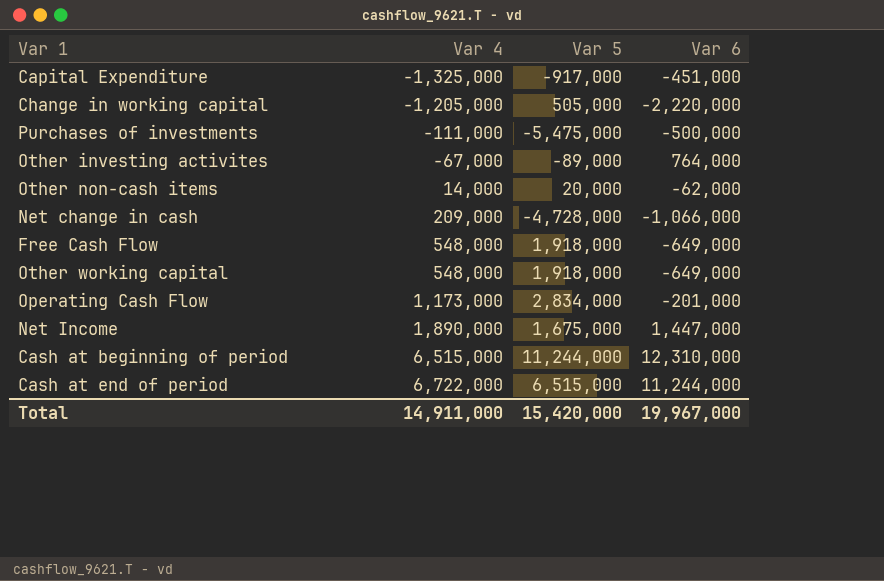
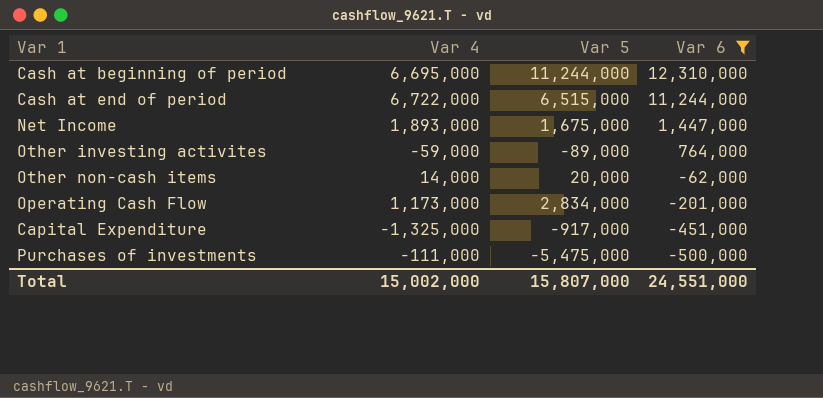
filter: none -> Var 6 >= -500,000
row order: Var 4 ascending -> Var 6 descending
Cash at beginning of period | Var 4: 6,515,000 -> 6,695,000
Net Income | Var 4: 1,890,000 -> 1,893,000
Other investing activites | Var 4: -67,000 -> -59,000
Total | Var 4: 14,911,000 -> 15,002,000
Total | Var 5: 15,420,000 -> 15,807,000
Total | Var 6: 19,967,000 -> 24,551,000

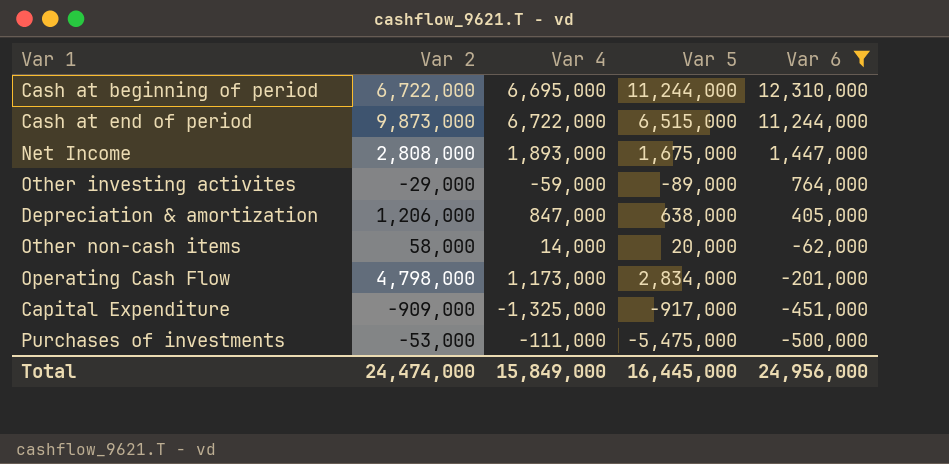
column Var 2 | position: none -> 2
row Depreciation & amortization: none -> 1,206,000 | 847,000 | 638,000 | 405,000
Total | Var 4: 15,002,000 -> 15,849,000
Total | Var 5: 15,807,000 -> 16,445,000
Total | Var 6: 24,551,000 -> 24,956,000

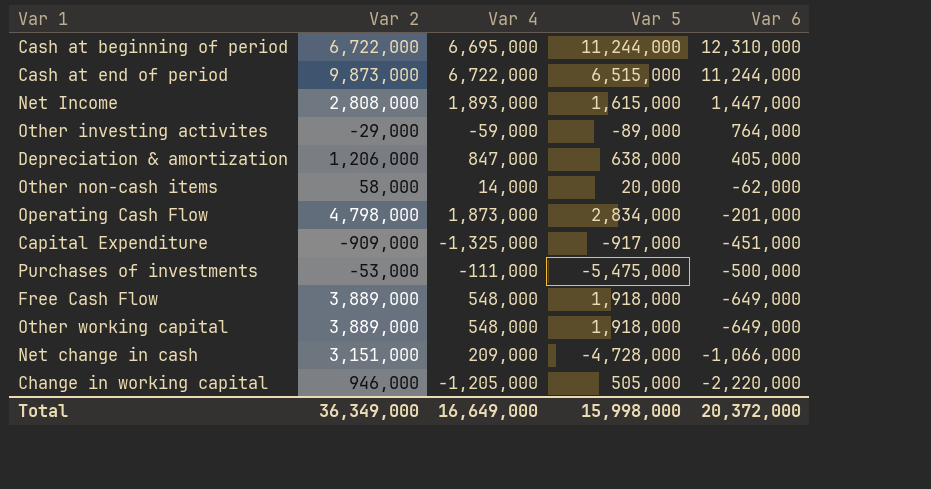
filter: Var 6 >= -500,000 -> none
Net Income | Var 5: 1,675,000 -> 1,615,000
Operating Cash Flow | Var 4: 1,173,000 -> 1,873,000
Total | Var 2: 24,474,000 -> 36,349,000
Total | Var 4: 15,849,000 -> 16,649,000
Total | Var 5: 16,445,000 -> 15,998,000
Total | Var 6: 24,956,000 -> 20,372,000

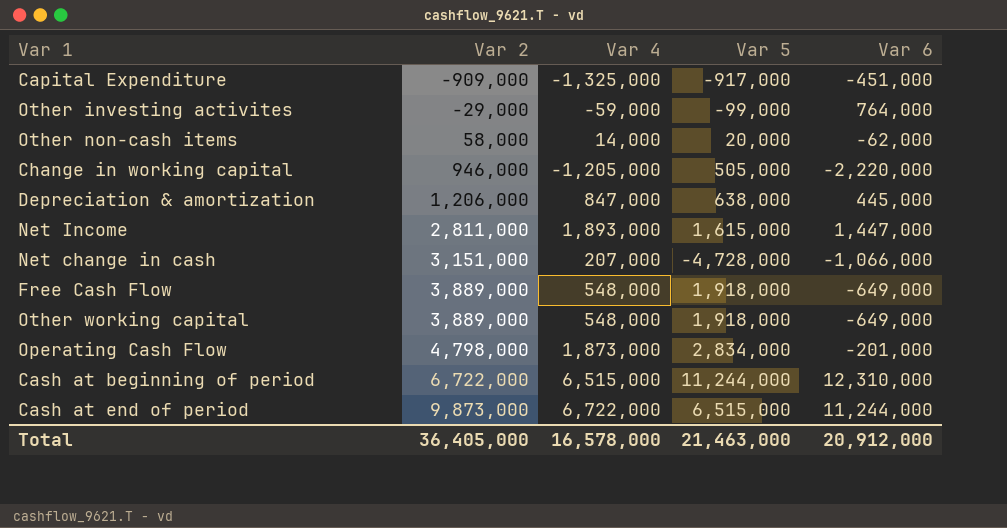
row order: Var 6 descending -> Var 2 ascending
row Purchases of investments: -53,000 | -111,000 | -5,475,000 | -500,000 -> none
Other investing activites | Var 5: -89,000 -> -99,000
Depreciation & amortization | Var 6: 405,000 -> 445,000
Net Income | Var 2: 2,808,000 -> 2,811,000
Net change in cash | Var 4: 209,000 -> 207,000
Cash at beginning of period | Var 4: 6,695,000 -> 6,515,000
Total | Var 2: 36,349,000 -> 36,405,000
Total | Var 4: 16,649,000 -> 16,578,000
Total | Var 5: 15,998,000 -> 21,463,000
Total | Var 6: 20,372,000 -> 20,912,000

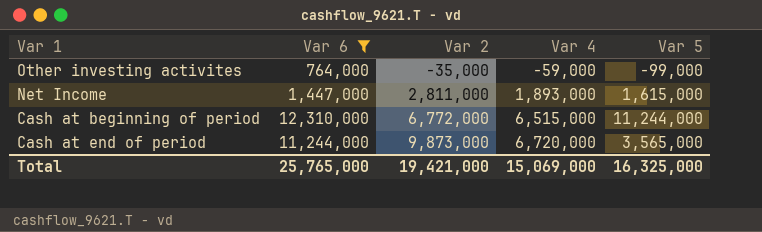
filter: none -> Var 6 >= 764,000
column Var 6 | position: 5 -> 2
Other investing activites | Var 2: -29,000 -> -35,000
Cash at beginning of period | Var 2: 6,722,000 -> 6,772,000
Cash at end of period | Var 4: 6,722,000 -> 6,720,000
Cash at end of period | Var 5: 6,515,000 -> 3,565,000
Total | Var 6: 20,912,000 -> 25,765,000
Total | Var 2: 36,405,000 -> 19,421,000
Total | Var 4: 16,578,000 -> 15,069,000
Total | Var 5: 21,463,000 -> 16,325,000

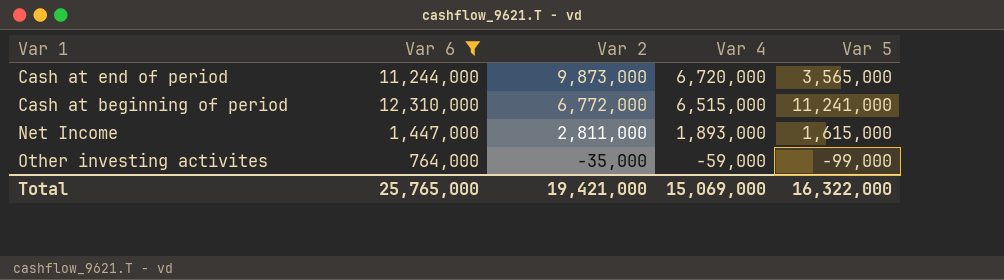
row order: Var 2 ascending -> Var 2 descending
Cash at beginning of period | Var 5: 11,244,000 -> 11,241,000
Total | Var 5: 16,325,000 -> 16,322,000

